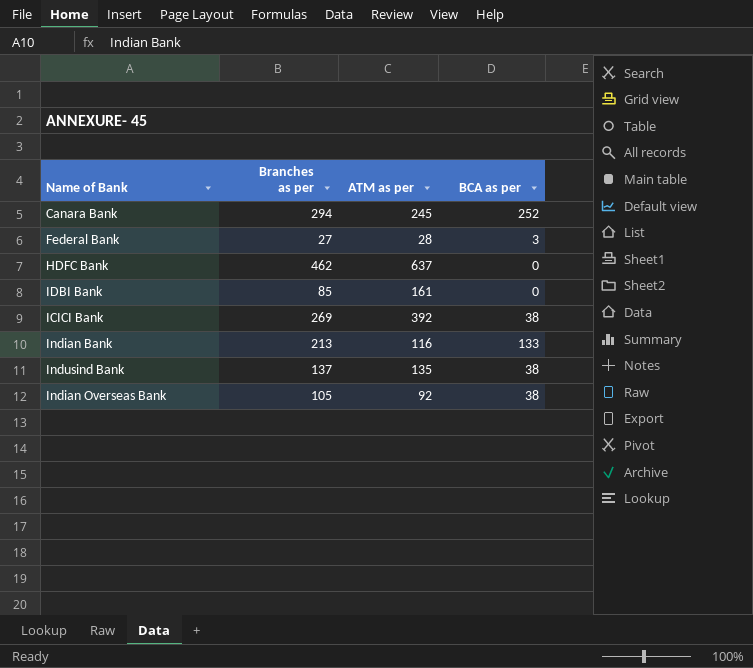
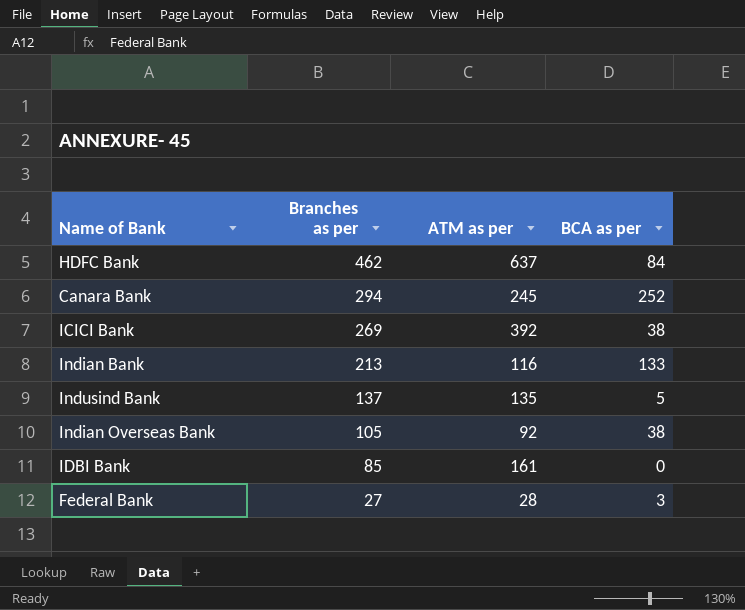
row order: none -> Branches as per descending
HDFC Bank | BCA as per: 0 -> 84
Indusind Bank | BCA as per: 38 -> 5

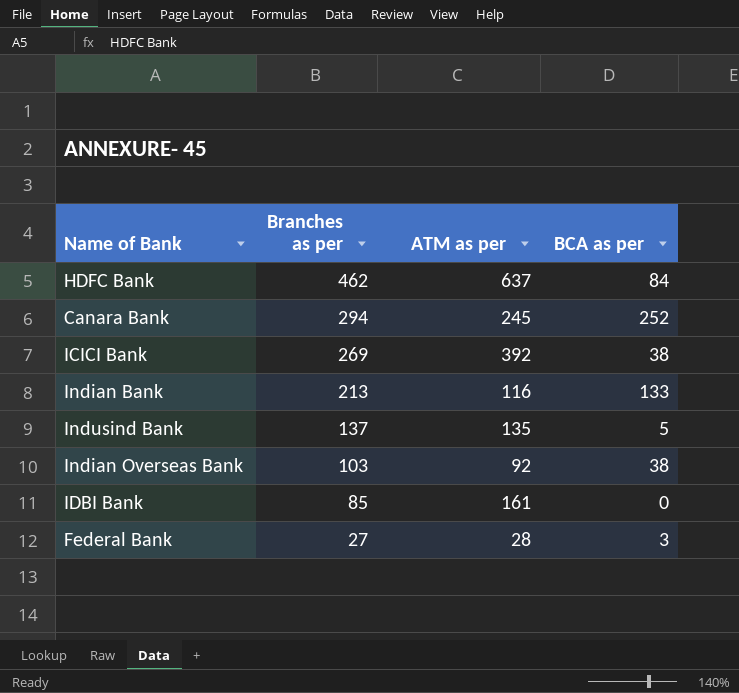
Indian Overseas Bank | Branches as per: 105 -> 103

